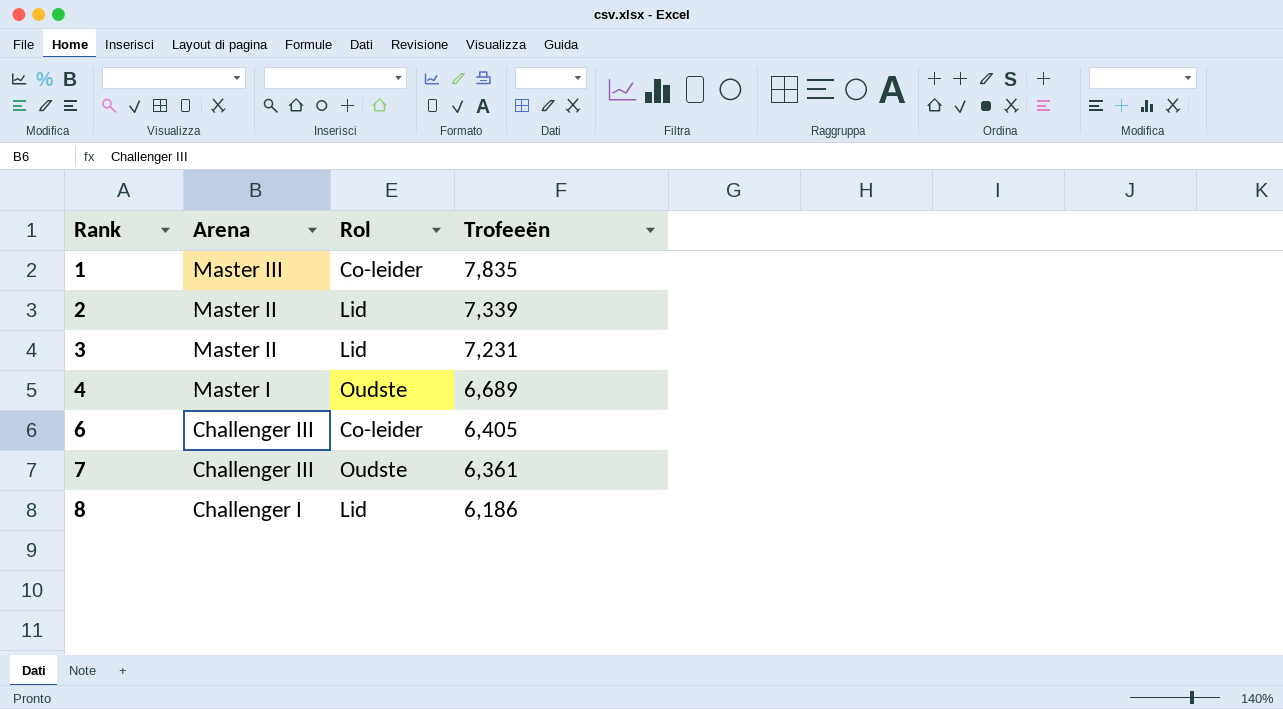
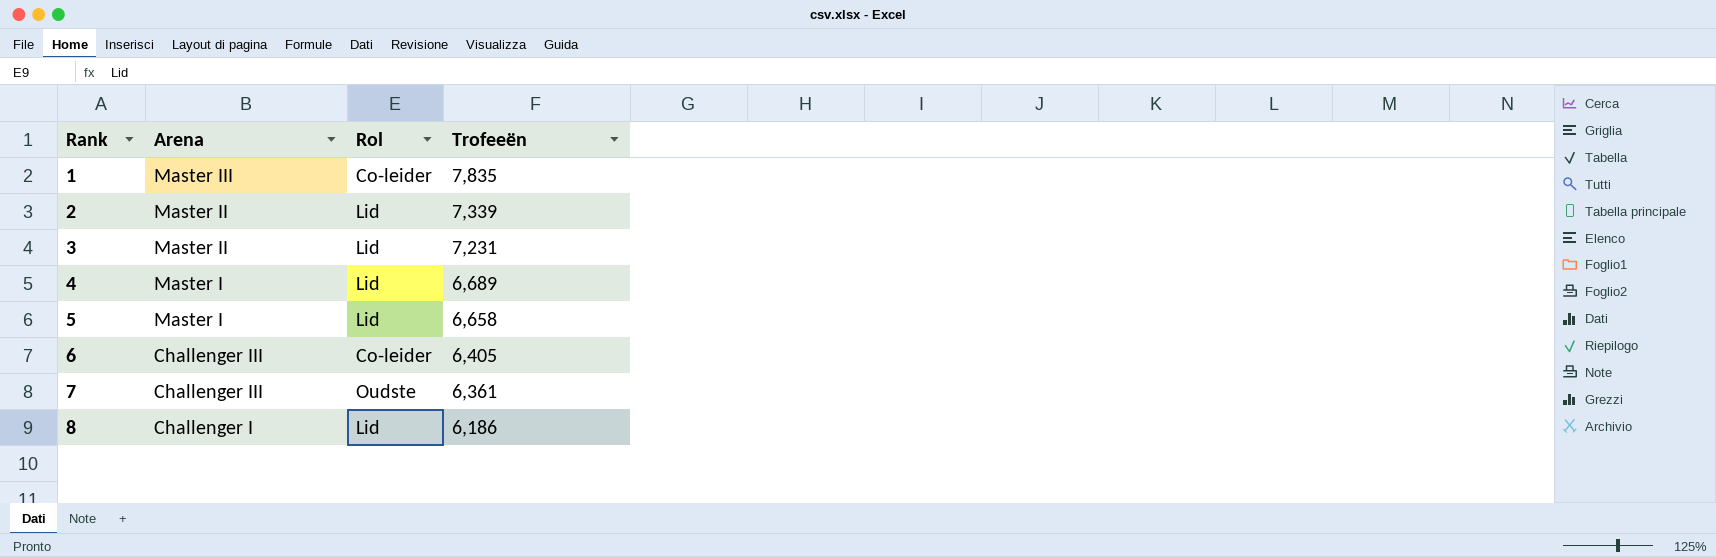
4 | Rol: Oudste -> Lid
row 5: none -> Master I | Lid | 6,658

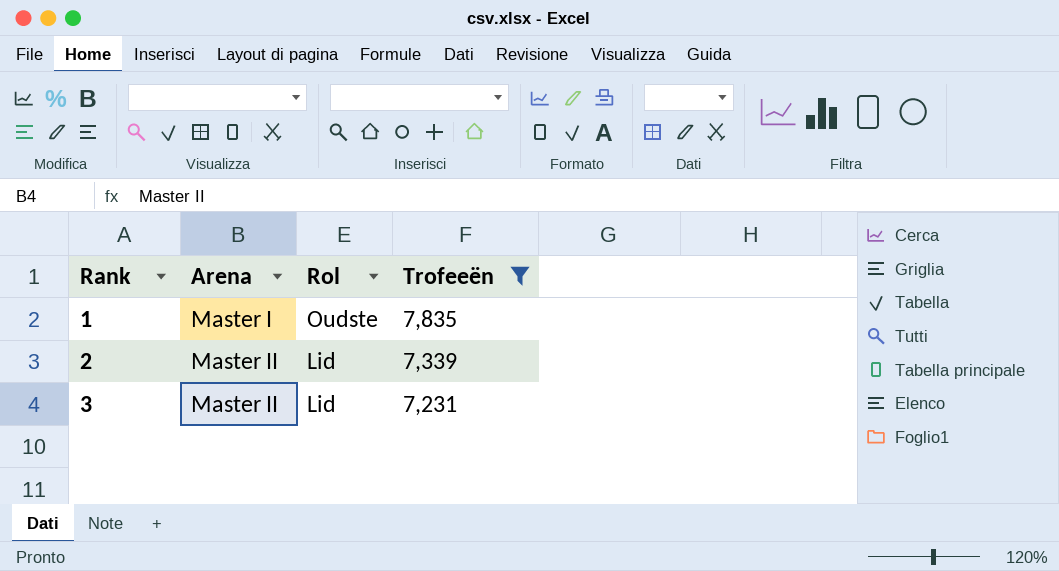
filter: none -> Trofeeën >= 7,231
1 | Arena: Master III -> Master I
1 | Rol: Co-leider -> Oudste

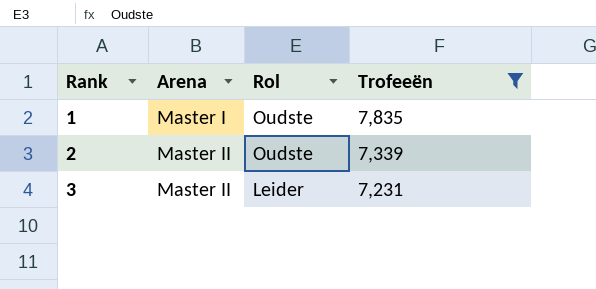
2 | Rol: Lid -> Oudste
3 | Rol: Lid -> Leider

